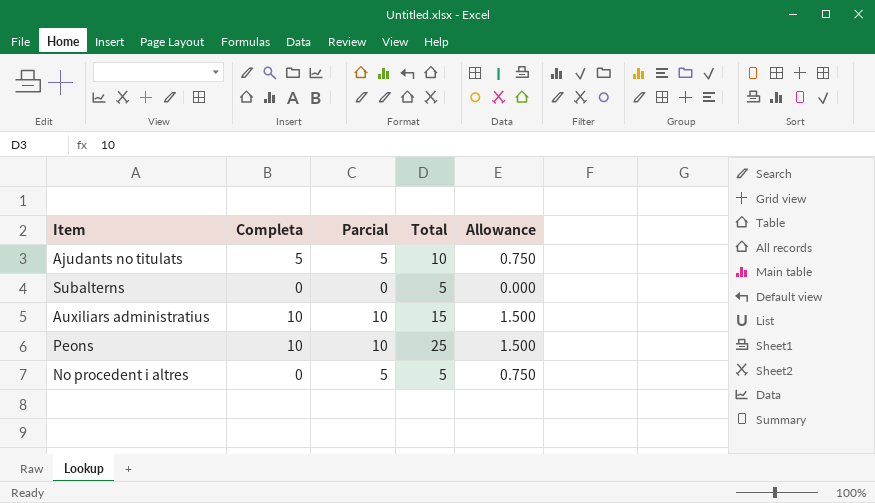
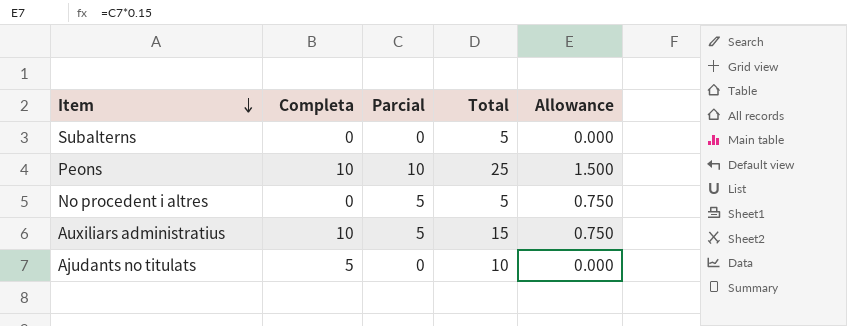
row order: none -> Item descending
Auxiliars administratius | Parcial: 10 -> 5
Auxiliars administratius | Allowance: 1.500 -> 0.750
Ajudants no titulats | Parcial: 5 -> 0
Ajudants no titulats | Allowance: 0.750 -> 0.000

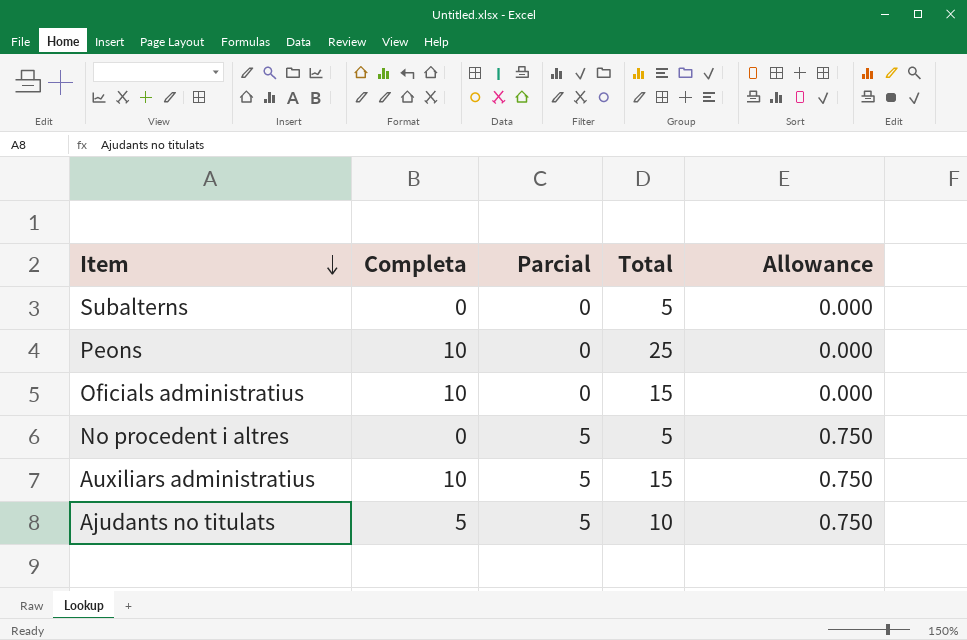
Peons | Parcial: 10 -> 0
Peons | Allowance: 1.500 -> 0.000
row Oficials administratius: none -> 10 | 0 | 15 | 0.000
Ajudants no titulats | Parcial: 0 -> 5
Ajudants no titulats | Allowance: 0.000 -> 0.750

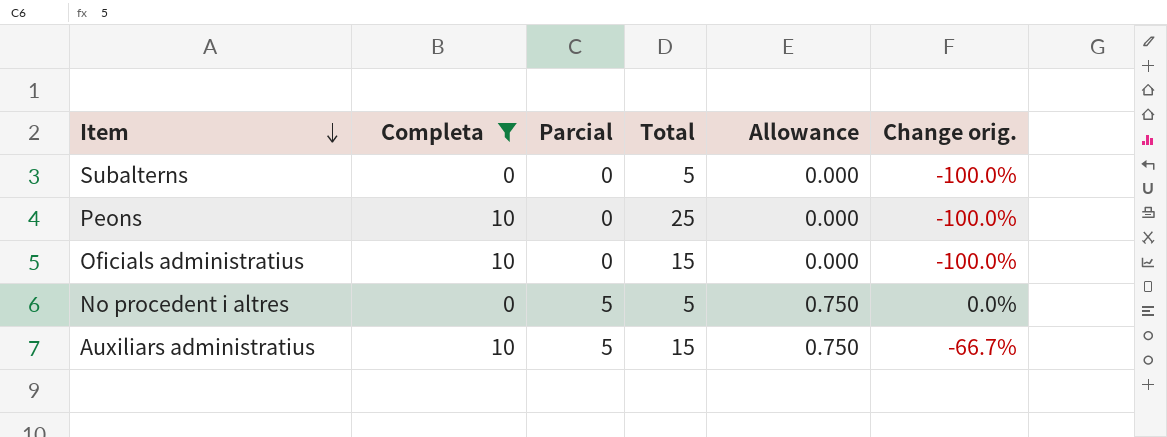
filter: none -> Completa != 5
column Change orig. | formula: none -> ([Parcial] - [Total]) / [Total]

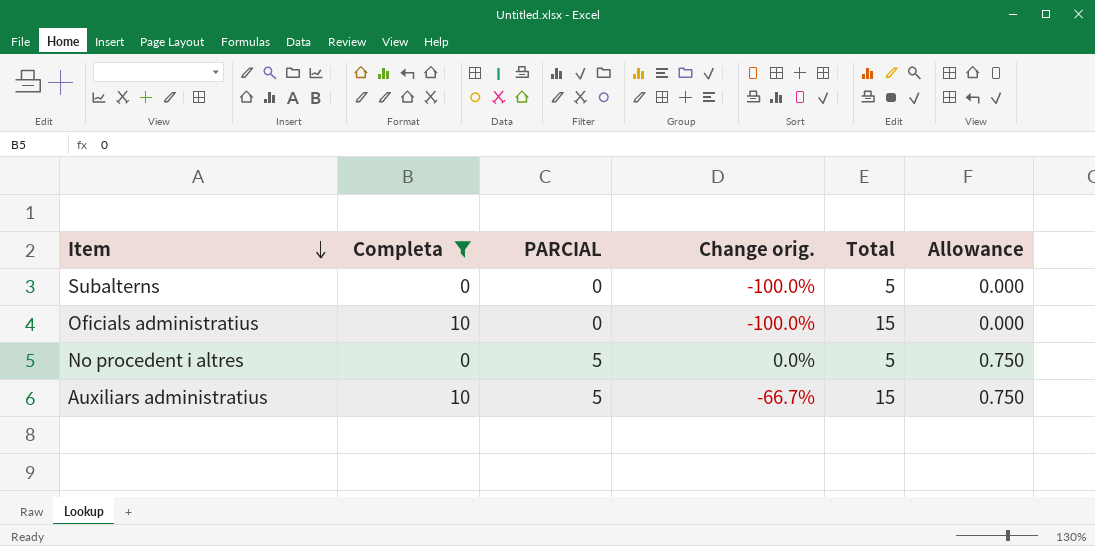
column name: Parcial -> PARCIAL
column Change orig. | position: 6 -> 4
row Peons: 10 | 0 | 25 | 0.000 | -100.0% -> none

